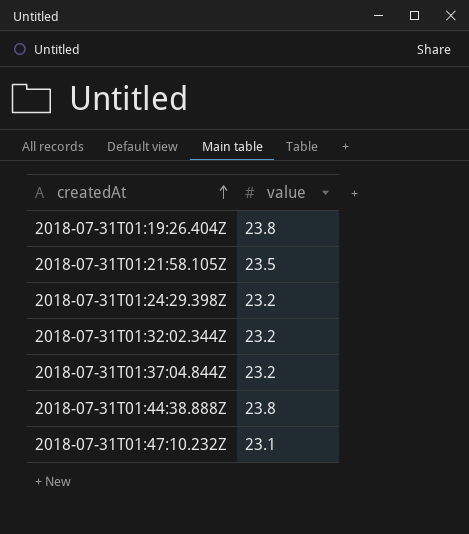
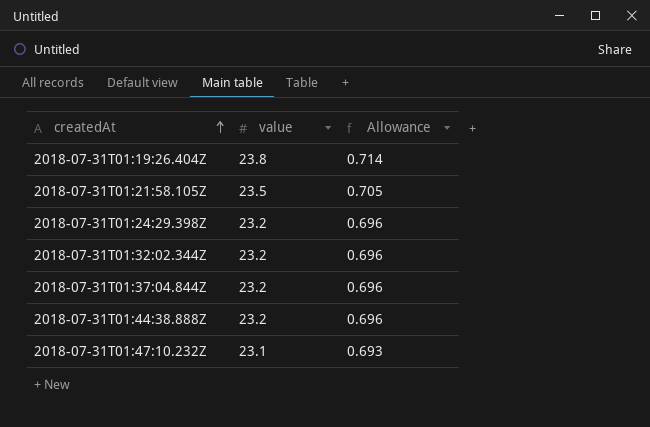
column Allowance | formula: none -> [value] * 0.03
2018-07-31T01:44:38.888Z | value: 23.8 -> 23.2

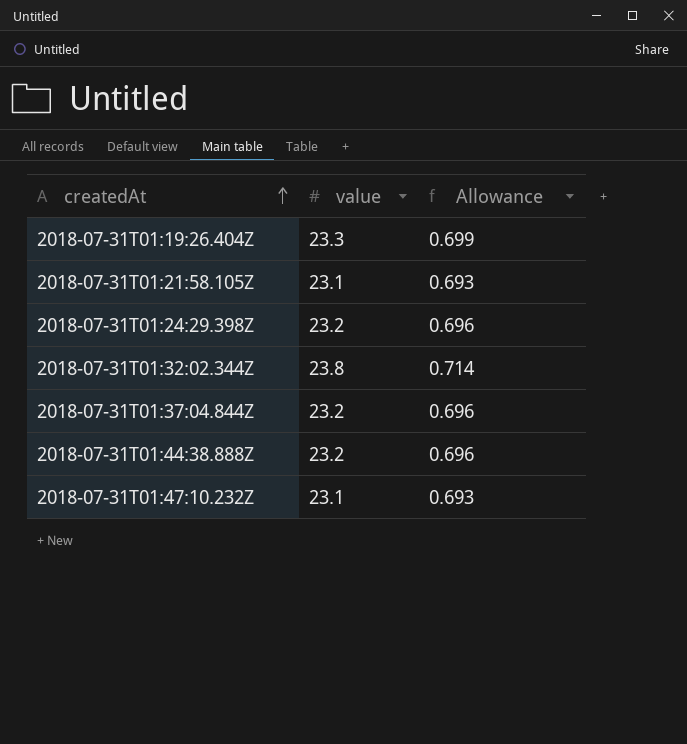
2018-07-31T01:19:26.404Z | value: 23.8 -> 23.3
2018-07-31T01:19:26.404Z | Allowance: 0.714 -> 0.699
2018-07-31T01:21:58.105Z | value: 23.5 -> 23.1
2018-07-31T01:21:58.105Z | Allowance: 0.705 -> 0.693
2018-07-31T01:32:02.344Z | value: 23.2 -> 23.8
2018-07-31T01:32:02.344Z | Allowance: 0.696 -> 0.714

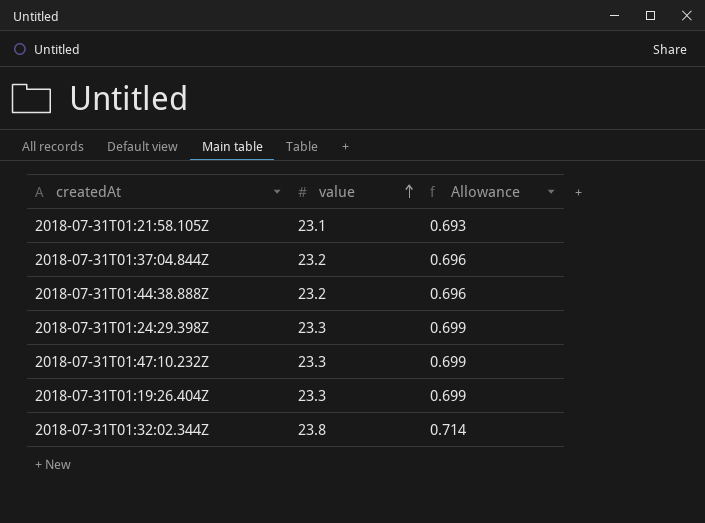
row order: createdAt ascending -> value ascending
2018-07-31T01:24:29.398Z | value: 23.2 -> 23.3
2018-07-31T01:24:29.398Z | Allowance: 0.696 -> 0.699
2018-07-31T01:47:10.232Z | value: 23.1 -> 23.3
2018-07-31T01:47:10.232Z | Allowance: 0.693 -> 0.699

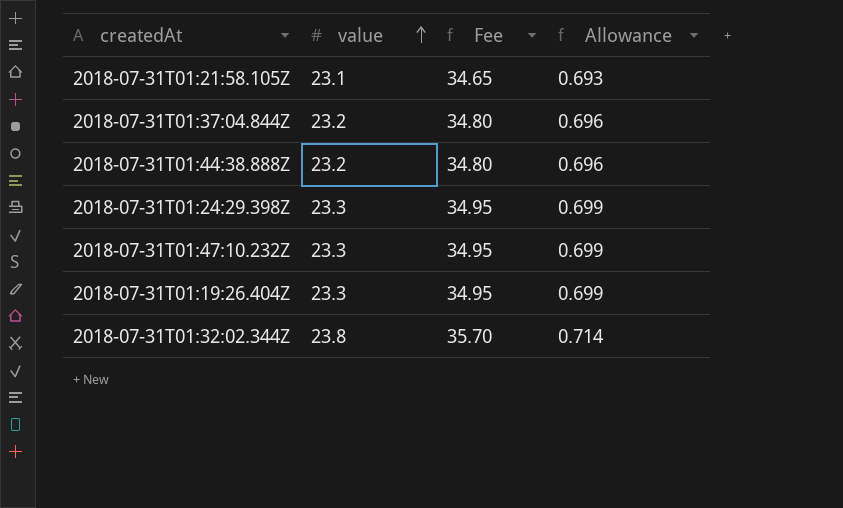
column Fee | formula: none -> [value] * 1.5

